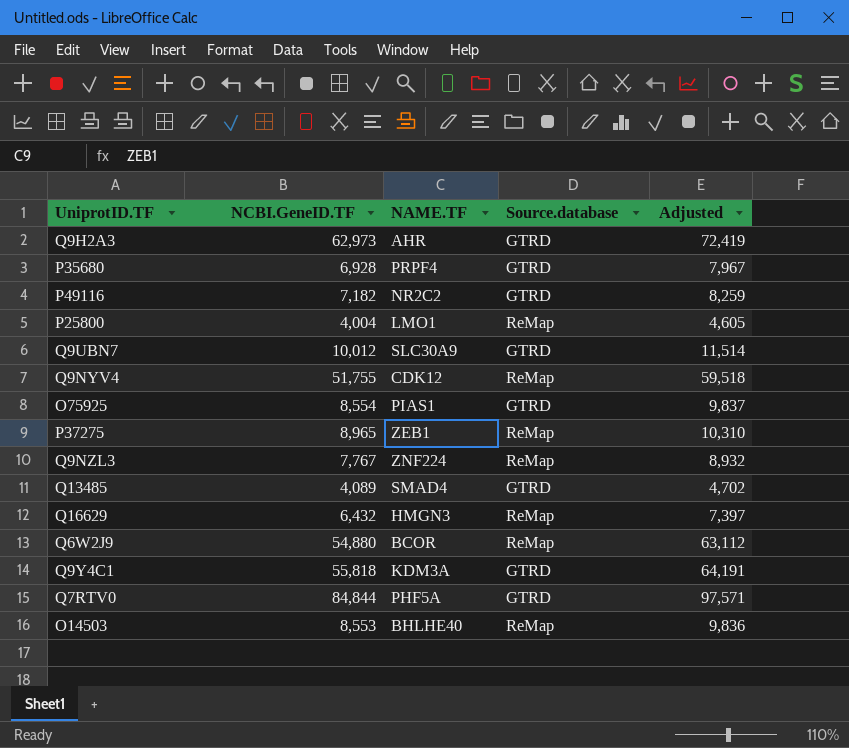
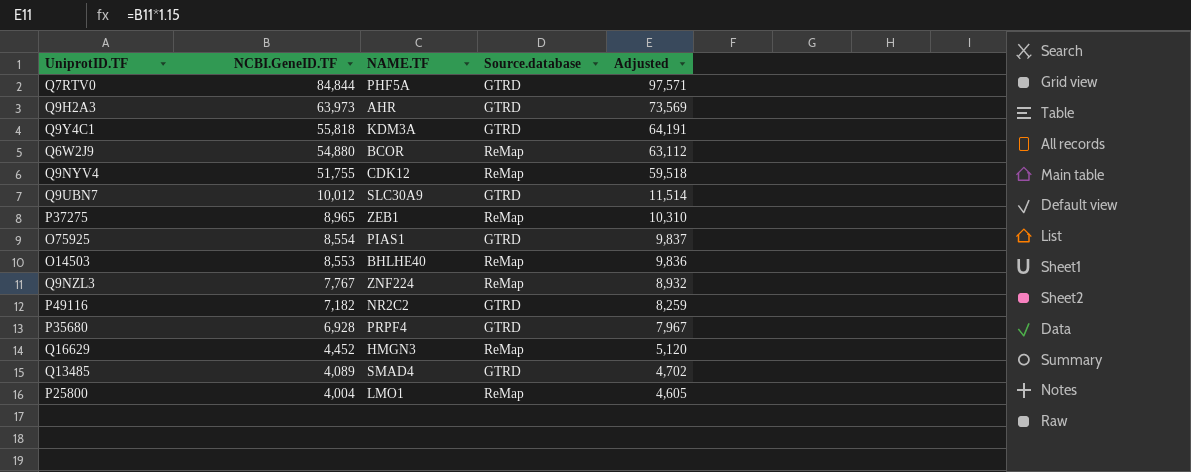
row order: none -> NCBI.GeneID.TF descending
Q9H2A3 | NCBI.GeneID.TF: 62,973 -> 63,973
Q9H2A3 | Adjusted: 72,419 -> 73,569
Q16629 | NCBI.GeneID.TF: 6,432 -> 4,452
Q16629 | Adjusted: 7,397 -> 5,120

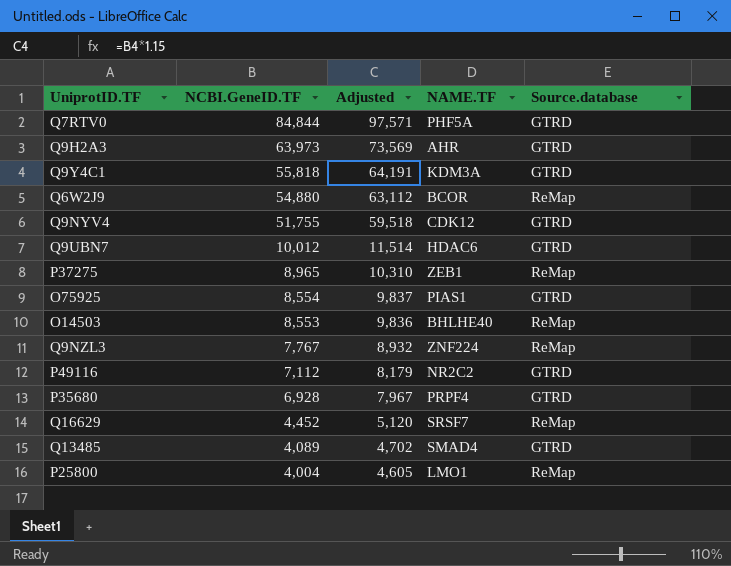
column Adjusted | position: 5 -> 3
Q9NYV4 | Source.database: ReMap -> GTRD
Q9UBN7 | NAME.TF: SLC30A9 -> HDAC6
P49116 | NCBI.GeneID.TF: 7,182 -> 7,112
P49116 | Adjusted: 8,259 -> 8,179
Q16629 | NAME.TF: HMGN3 -> SRSF7

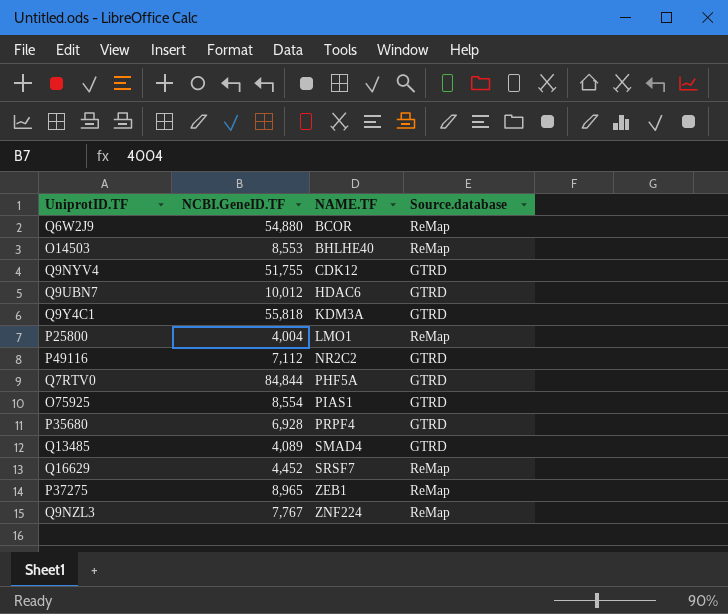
row order: NCBI.GeneID.TF descending -> NAME.TF ascending
column Adjusted | formula: [NCBI.GeneID.TF] * 1.15 -> none
row Q9H2A3: 63,973 | 73,569 | AHR | GTRD -> none

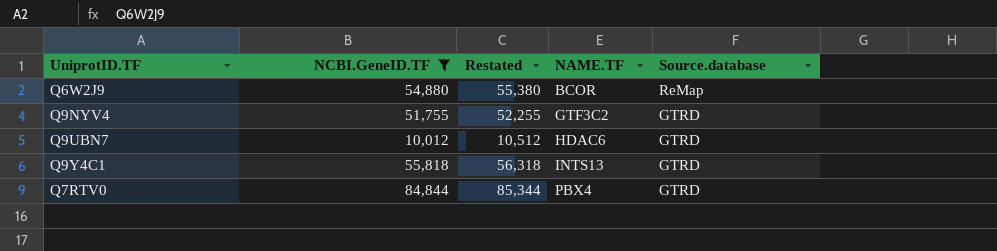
filter: none -> NCBI.GeneID.TF >= 10,012
column Restated | formula: none -> [NCBI.GeneID.TF] + 500
Q9NYV4 | NAME.TF: CDK12 -> GTF3C2
Q9Y4C1 | NAME.TF: KDM3A -> INTS13
Q7RTV0 | NAME.TF: PHF5A -> PBX4

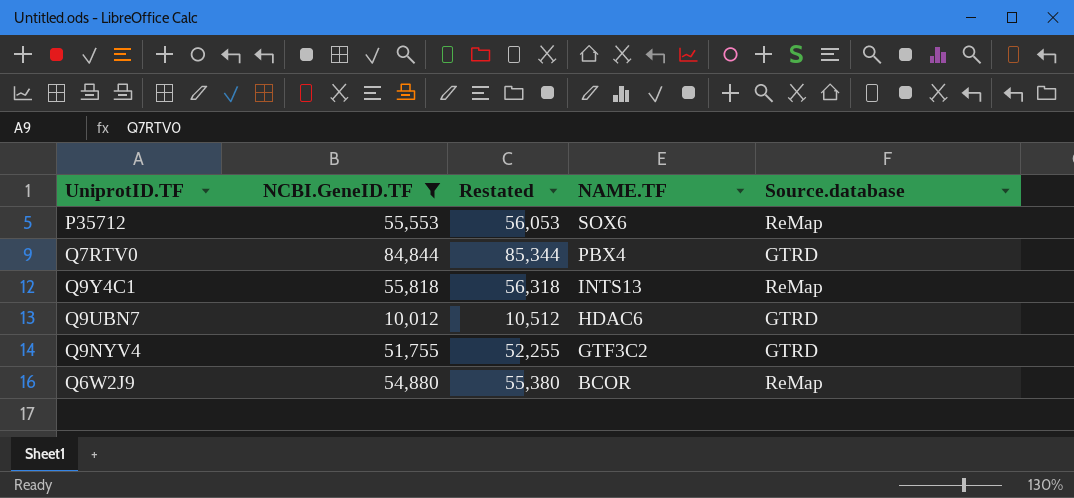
row order: NAME.TF ascending -> NAME.TF descending
row P35712: none -> 55,553 | 56,053 | SOX6 | ReMap
Q9Y4C1 | Source.database: GTRD -> ReMap

